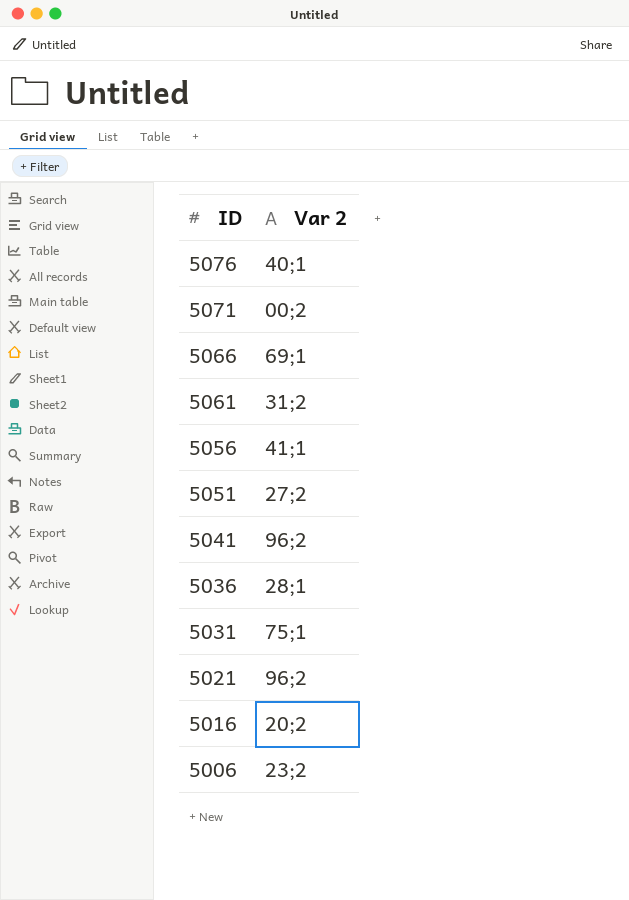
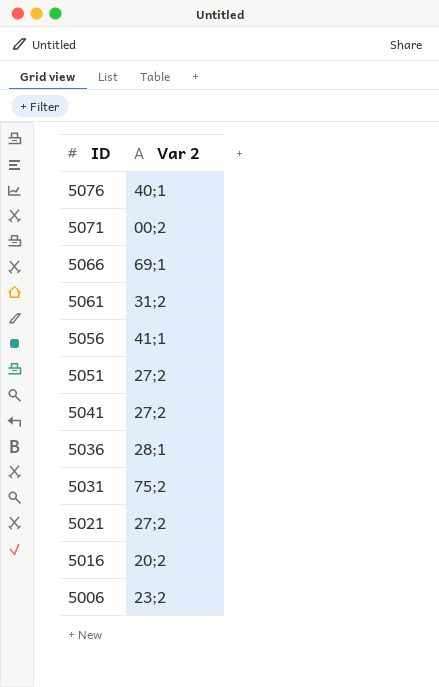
5041 | Var 2: 96;2 -> 27;2
5031 | Var 2: 75;1 -> 75;2
5021 | Var 2: 96;2 -> 27;2

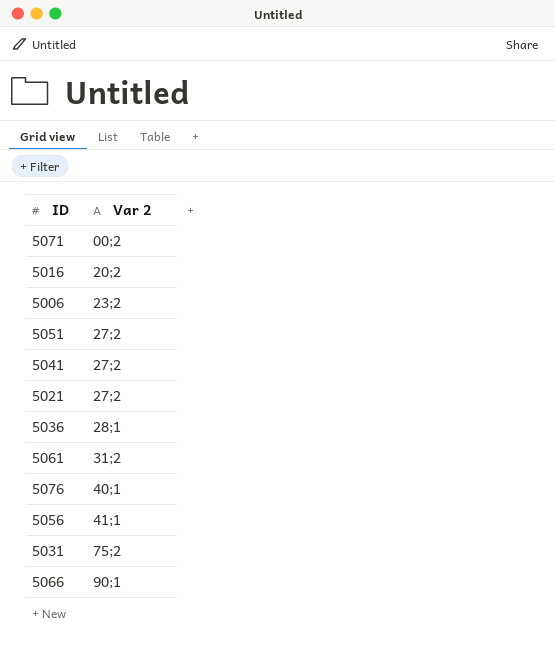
row order: ID descending -> Var 2 ascending
5066 | Var 2: 69;1 -> 90;1

